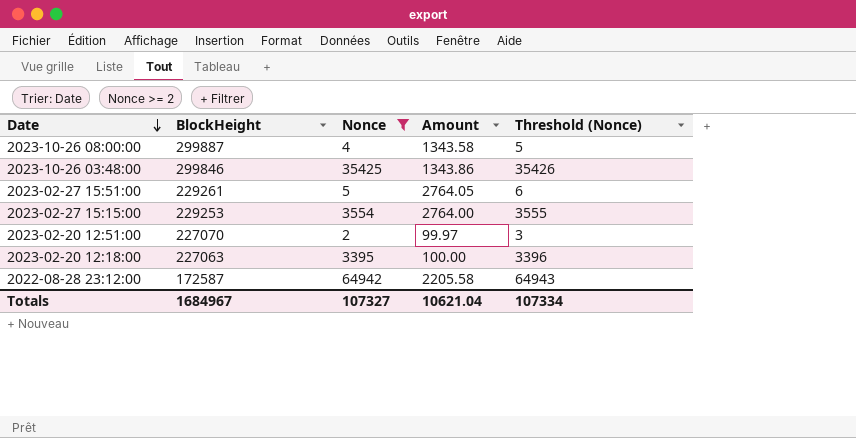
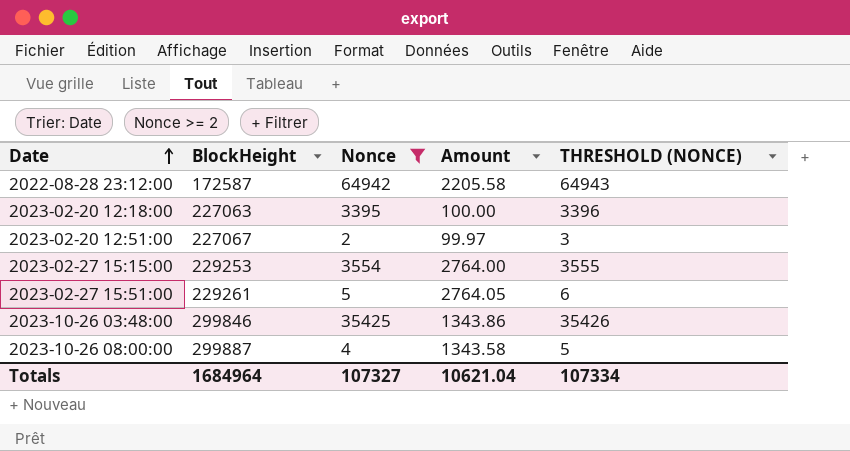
row order: Date descending -> Date ascending
column name: Threshold (Nonce) -> THRESHOLD (NONCE)
2023-02-20 12:51:00 | BlockHeight: 227070 -> 227067
Totals | BlockHeight: 1684967 -> 1684964

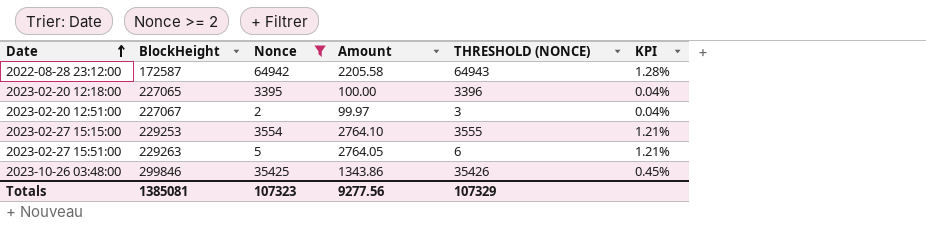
column KPI | formula: none -> [Amount] / [BlockHeight]
row 2023-10-26 08:00:00: 299887 | 4 | 1343.58 | 5 -> none
2023-02-20 12:18:00 | BlockHeight: 227063 -> 227065
2023-02-27 15:15:00 | Amount: 2764.00 -> 2764.10
2023-02-27 15:51:00 | BlockHeight: 229261 -> 229263
Totals | BlockHeight: 1684964 -> 1385081
Totals | Nonce: 107327 -> 107323
Totals | Amount: 10621.04 -> 9277.56
Totals | THRESHOLD (NONCE): 107334 -> 107329

